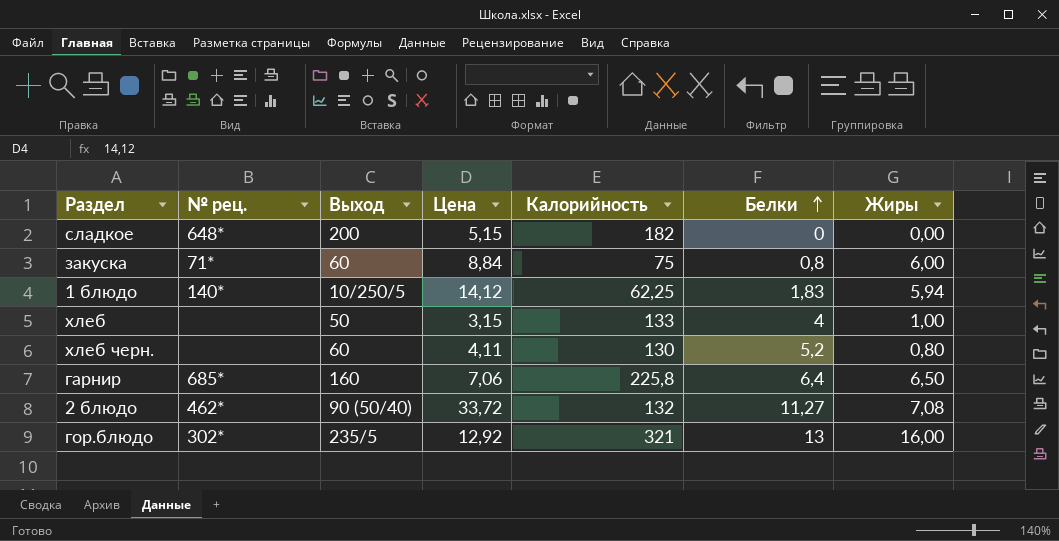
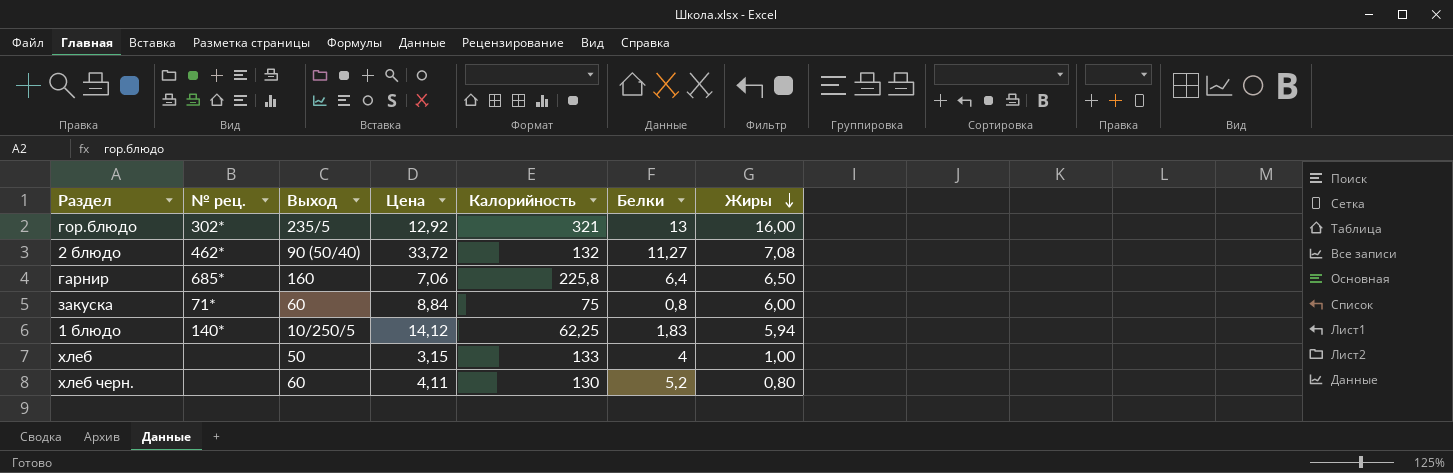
row order: Белки ascending -> Жиры descending
row сладкое: 648* | 200 | 5,15 | 182 | 0 | 0,00 -> none

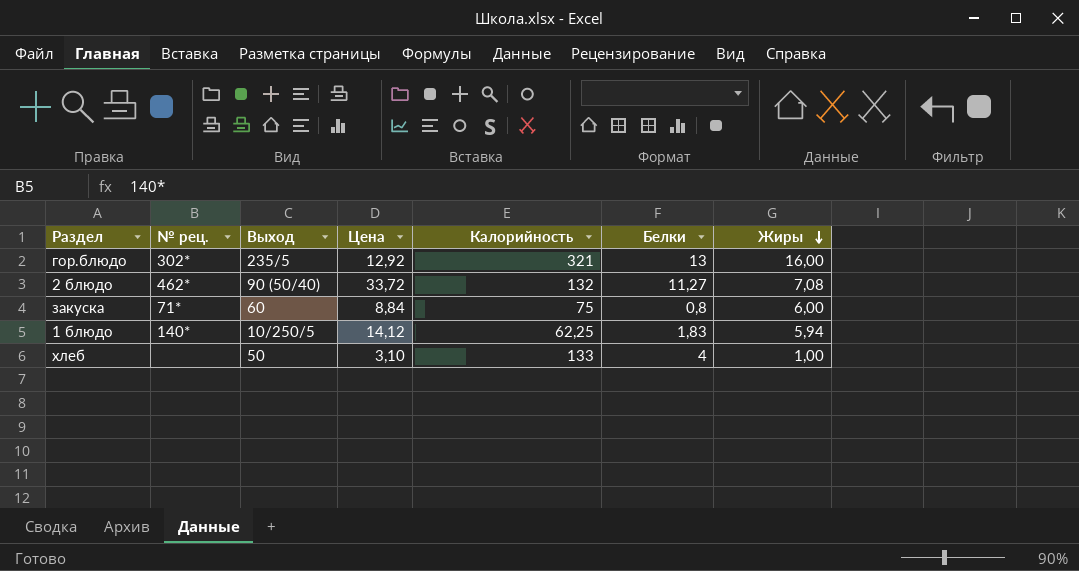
row гарнир: 685* | 160 | 7,06 | 225,8 | 6,4 | 6,50 -> none
row хлеб черн.: none | 60 | 4,11 | 130 | 5,2 | 0,80 -> none
хлеб | Цена: 3,15 -> 3,10

